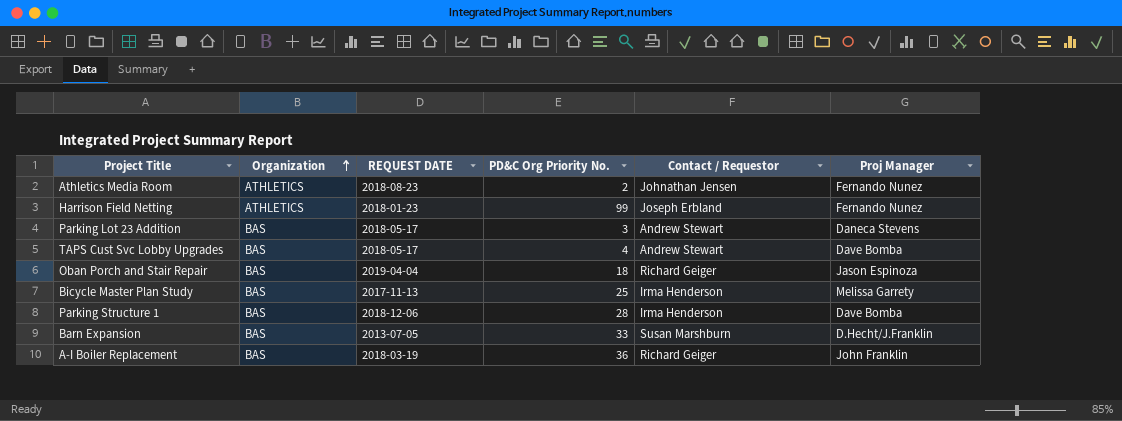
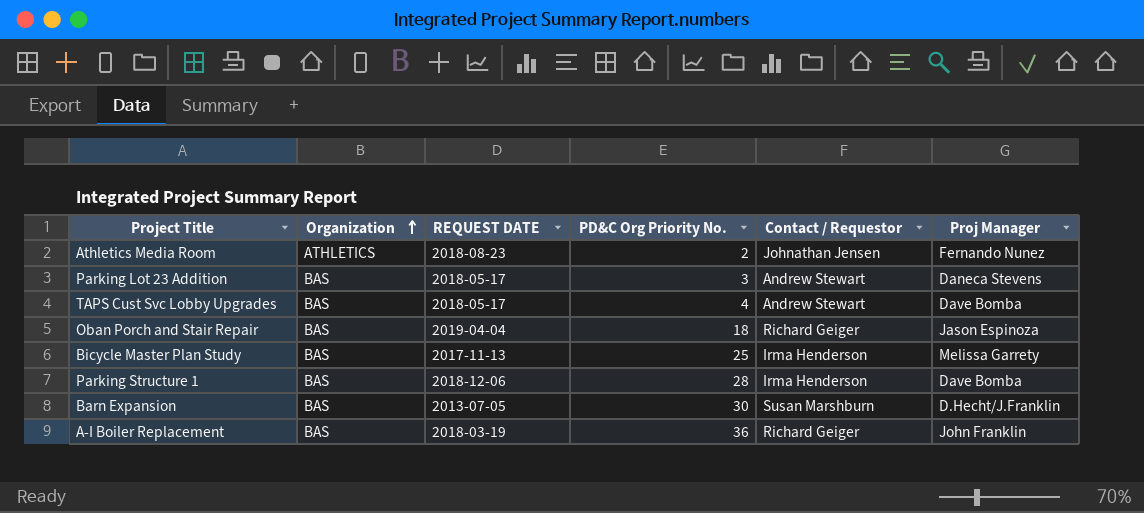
row Harrison Field Netting: ATHLETICS | 2018-01-23 | 99 | Joseph Erbland | Fernando Nunez -> none
Barn Expansion | PD&C Org Priority No.: 33 -> 30

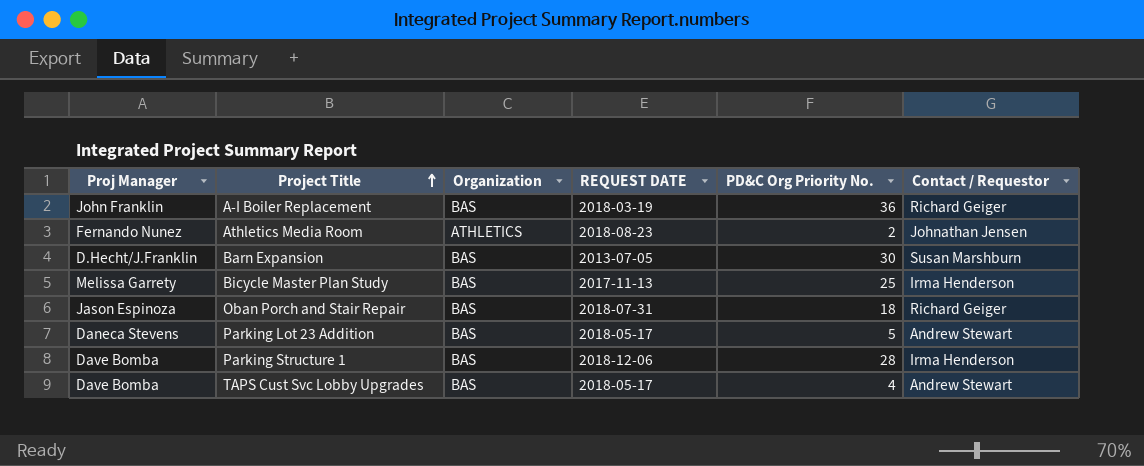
row order: Organization ascending -> Project Title ascending
column Proj Manager | position: 6 -> 1
Oban Porch and Stair Repair | REQUEST DATE: 2019-04-04 -> 2018-07-31
Parking Lot 23 Addition | PD&C Org Priority No.: 3 -> 5

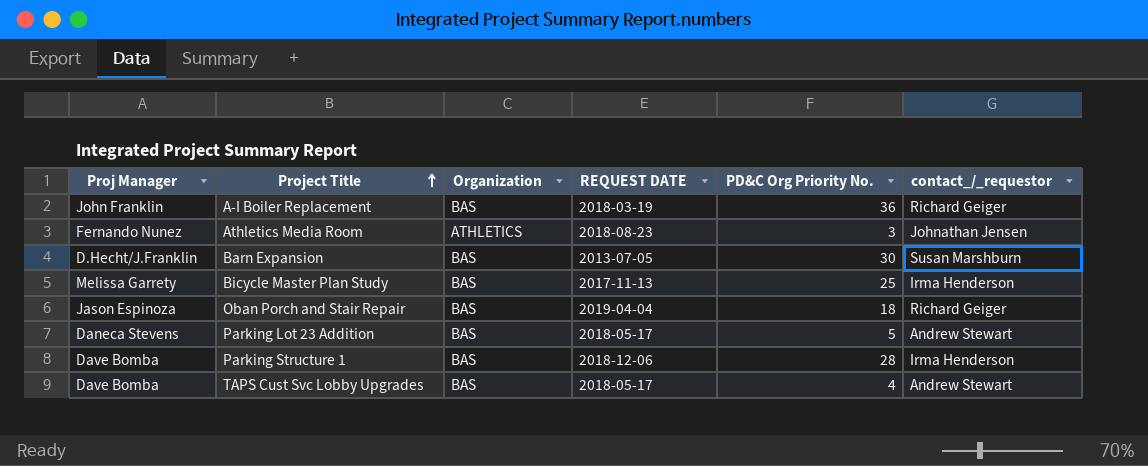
column name: Contact / Requestor -> contact_/_requestor
Athletics Media Room | PD&C Org Priority No.: 2 -> 3
Oban Porch and Stair Repair | REQUEST DATE: 2018-07-31 -> 2019-04-04

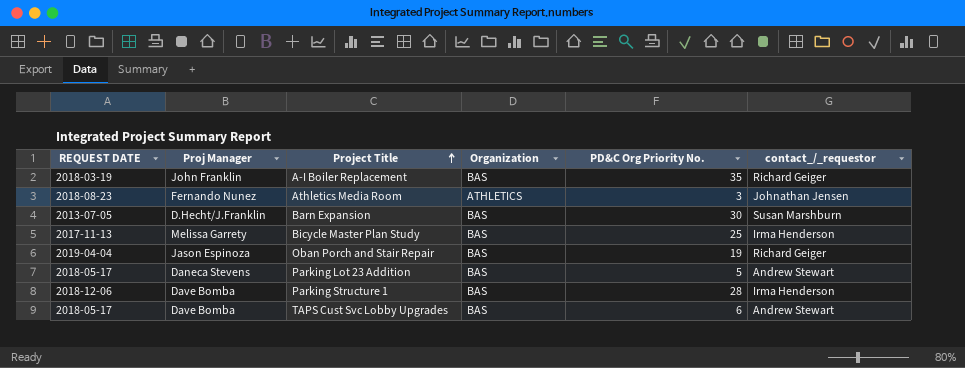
column REQUEST DATE | position: 4 -> 1
A-I Boiler Replacement | PD&C Org Priority No.: 36 -> 35
Oban Porch and Stair Repair | PD&C Org Priority No.: 18 -> 19
TAPS Cust Svc Lobby Upgrades | PD&C Org Priority No.: 4 -> 6

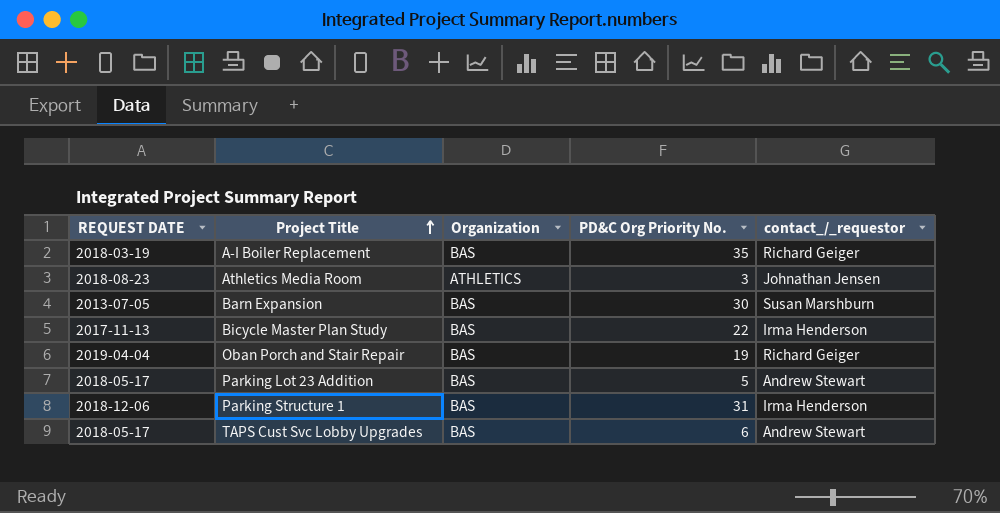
column Proj Manager | position: 2 -> none
Bicycle Master Plan Study | PD&C Org Priority No.: 25 -> 22
Parking Structure 1 | PD&C Org Priority No.: 28 -> 31

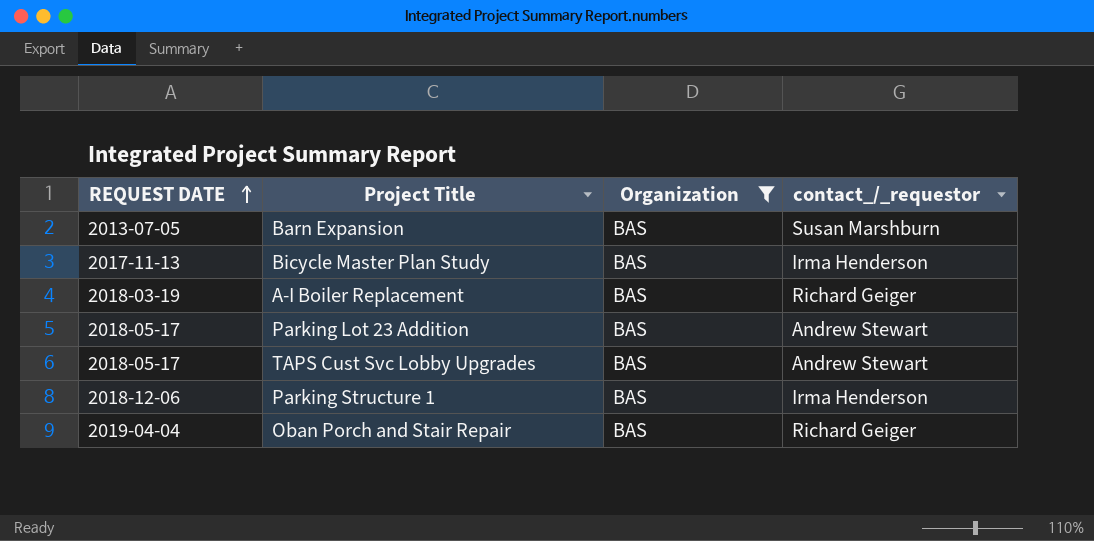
filter: none -> Organization = BAS
row order: Project Title ascending -> REQUEST DATE ascending
column PD&C Org Priority No. | position: 4 -> none

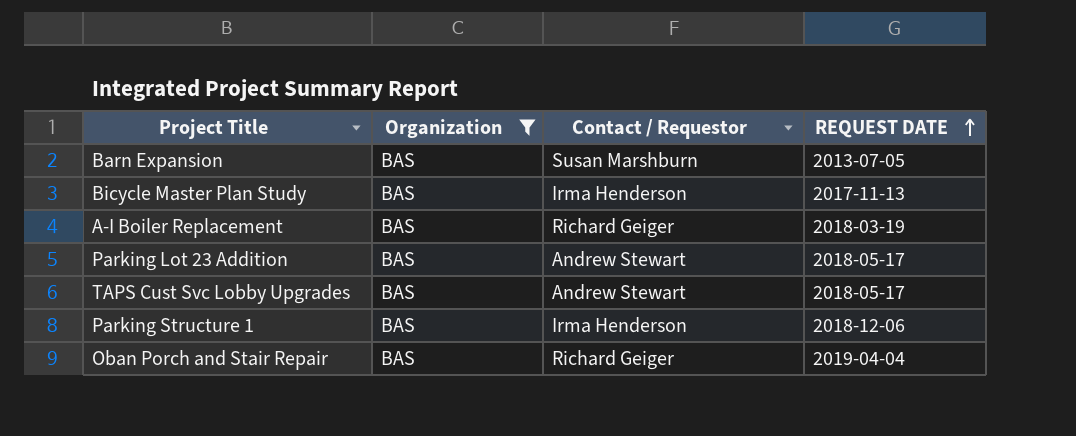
column name: contact_/_requestor -> Contact / Requestor
column REQUEST DATE | position: 1 -> 4

